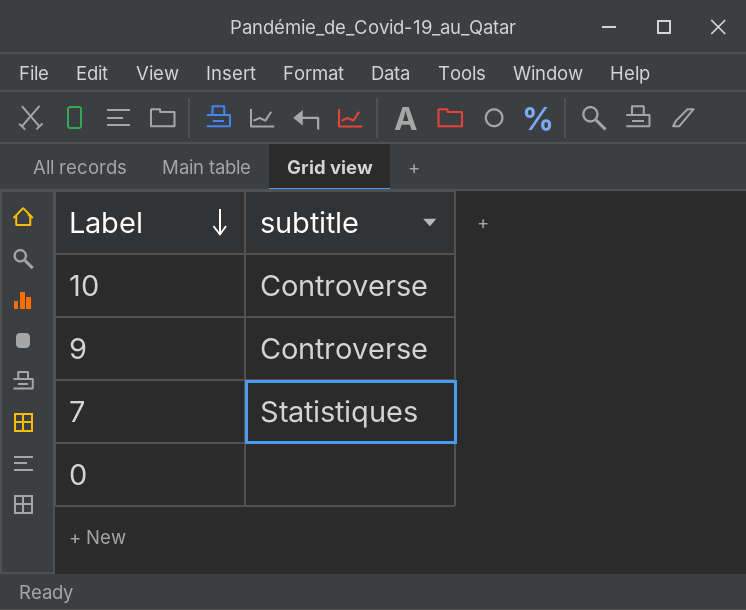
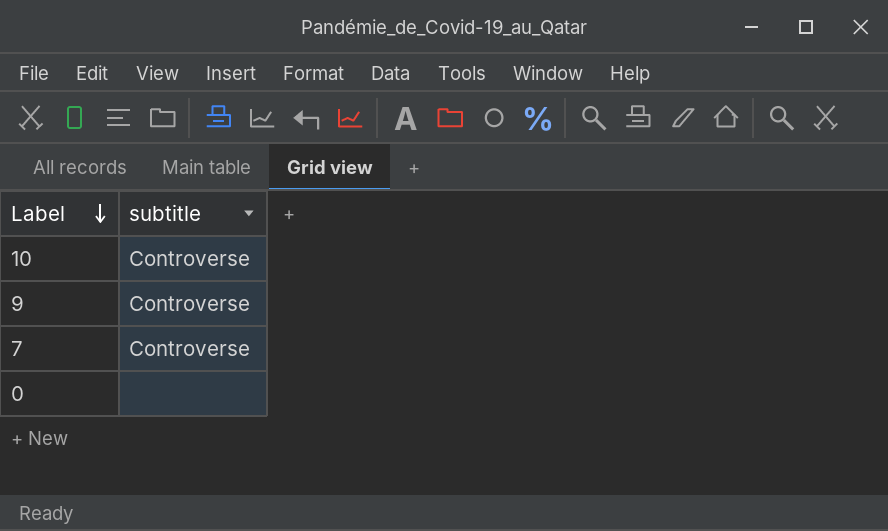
7 | subtitle: Statistiques -> Controverse

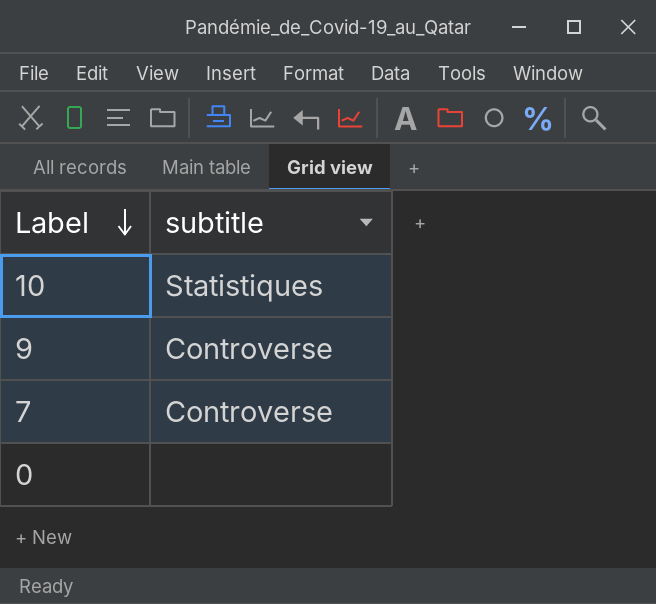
10 | subtitle: Controverse -> Statistiques

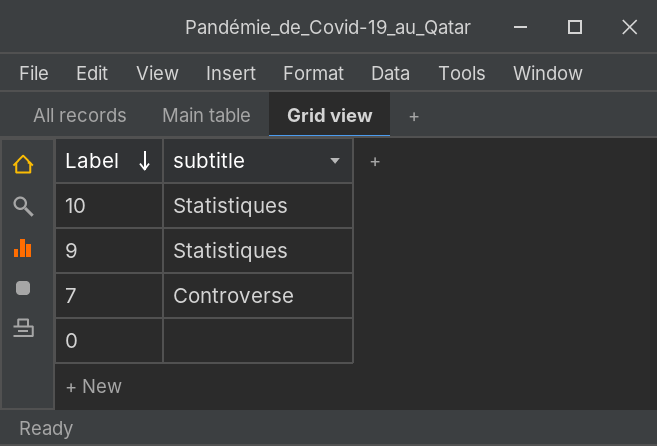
9 | subtitle: Controverse -> Statistiques

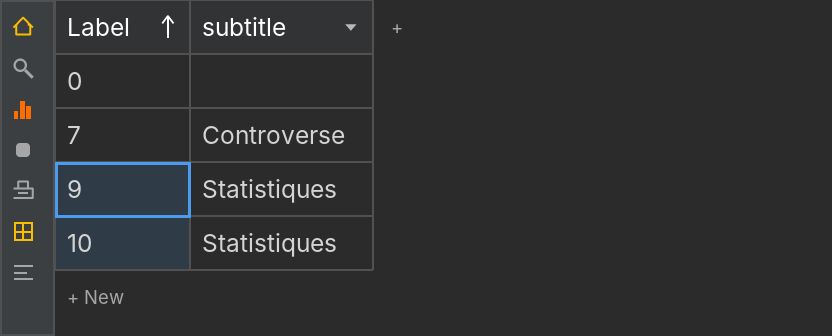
row order: Label descending -> Label ascending

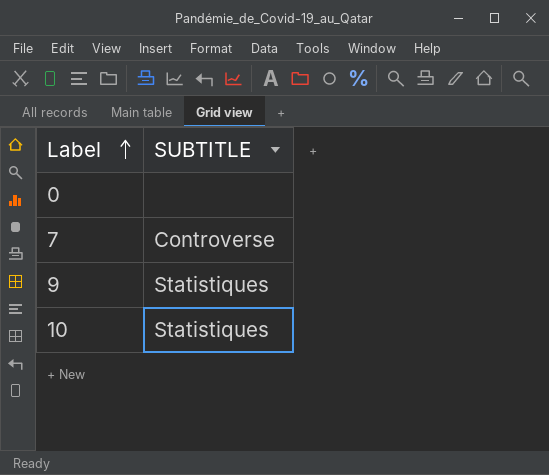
column name: subtitle -> SUBTITLE

